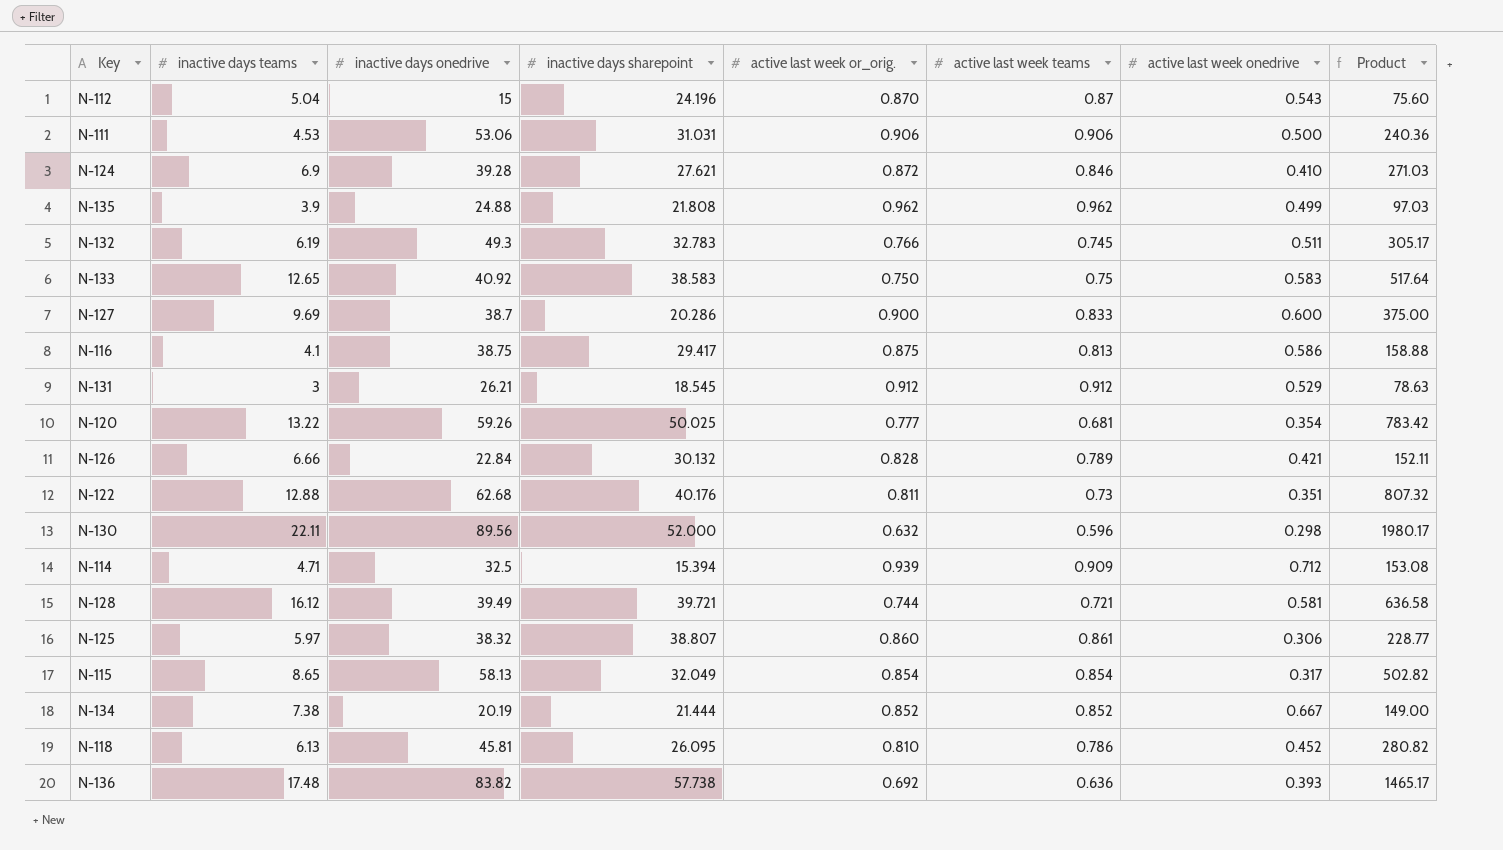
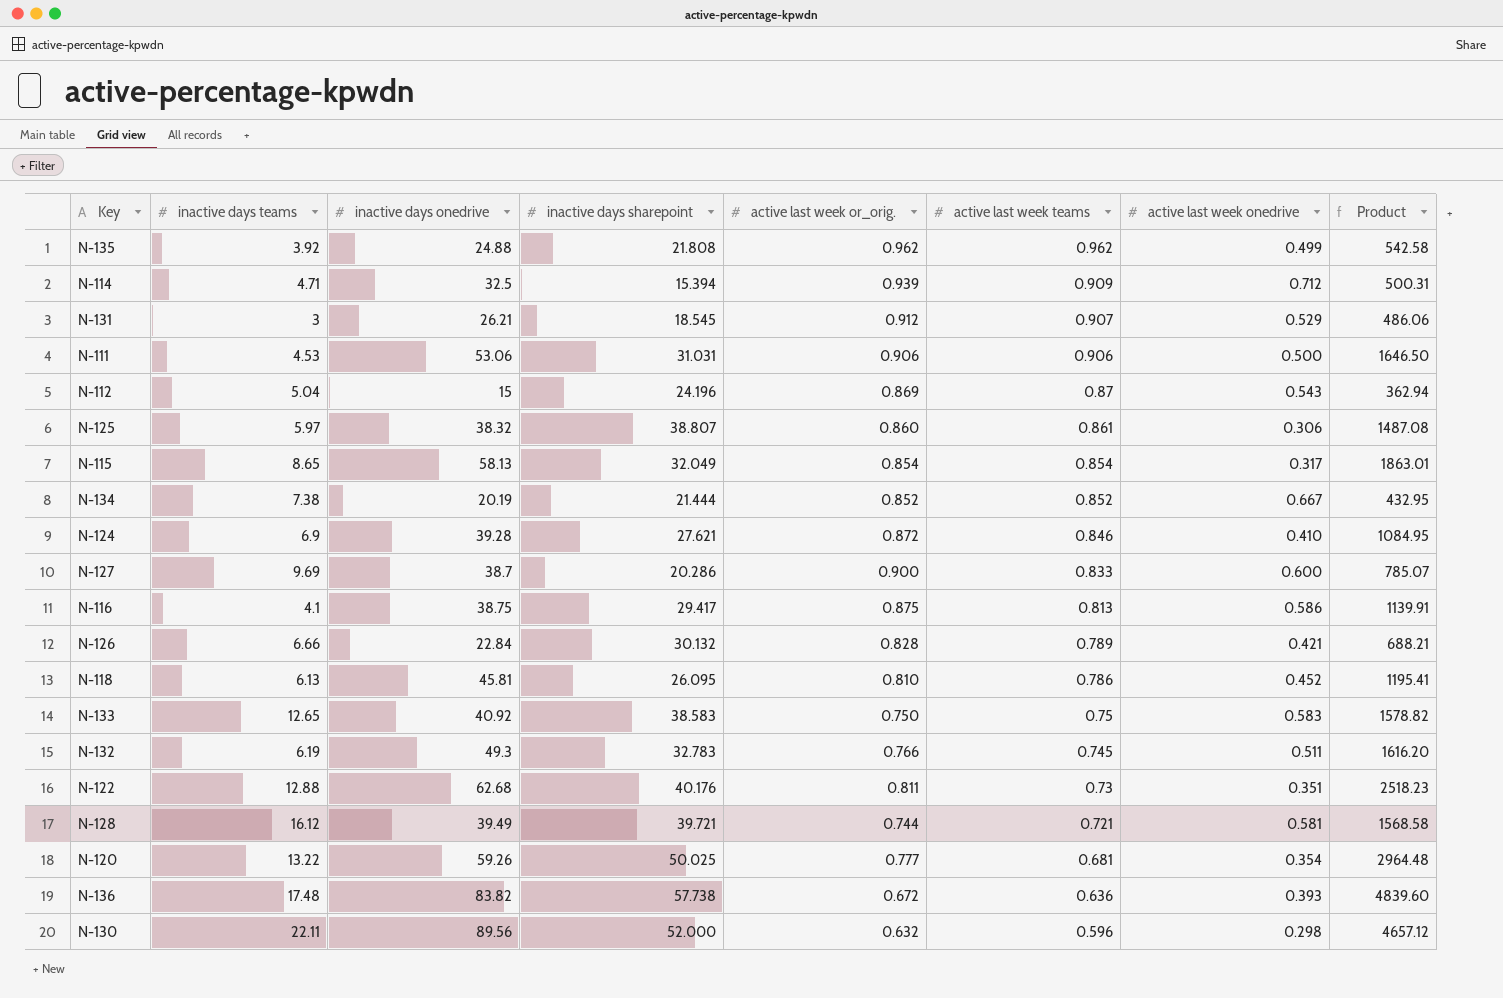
row order: none -> active last week teams descending
column Product | formula: [inactive days teams] * [inactive days onedrive] -> [inactive days onedrive] * [inactive days sharepoint]
N-135 | inactive days teams: 3.9 -> 3.92
N-131 | active last week teams: 0.912 -> 0.907
N-112 | active last week or_orig.: 0.870 -> 0.869
N-136 | active last week or_orig.: 0.692 -> 0.672

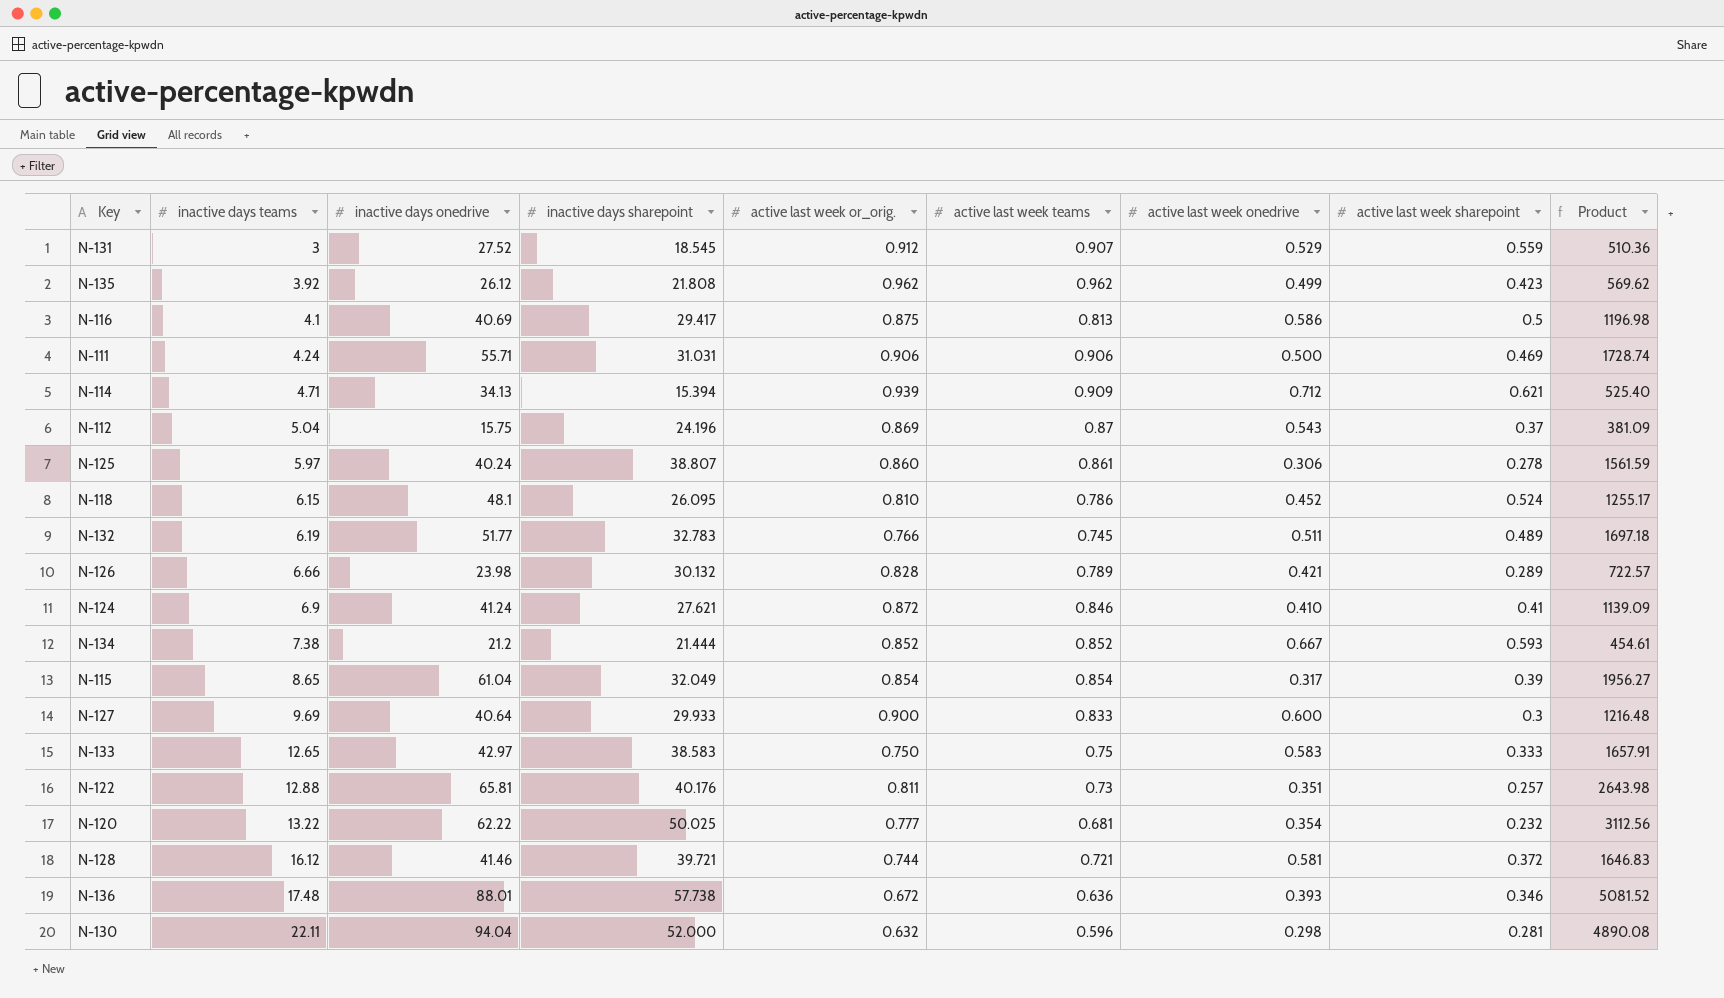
row order: active last week teams descending -> inactive days teams ascending
column active last week sharepoint | position: none -> 8
N-131 | inactive days onedrive: 26.21 -> 27.52
N-131 | Product: 486.06 -> 510.36
N-135 | inactive days onedrive: 24.88 -> 26.12
N-135 | Product: 542.58 -> 569.62
N-116 | inactive days onedrive: 38.75 -> 40.69
N-116 | Product: 1139.91 -> 1196.98
N-111 | inactive days teams: 4.53 -> 4.24
N-111 | inactive days onedrive: 53.06 -> 55.71
N-111 | Product: 1646.50 -> 1728.74
N-114 | inactive days onedrive: 32.5 -> 34.13
N-114 | Product: 500.31 -> 525.40
N-112 | inactive days onedrive: 15 -> 15.75
N-112 | Product: 362.94 -> 381.09
N-125 | inactive days onedrive: 38.32 -> 40.24
N-125 | Product: 1487.08 -> 1561.59
N-118 | inactive days teams: 6.13 -> 6.15
N-118 | inactive days onedrive: 45.81 -> 48.1
N-118 | Product: 1195.41 -> 1255.17
N-132 | inactive days onedrive: 49.3 -> 51.77
N-132 | Product: 1616.20 -> 1697.18
N-126 | inactive days onedrive: 22.84 -> 23.98
N-126 | Product: 688.21 -> 722.57
N-124 | inactive days onedrive: 39.28 -> 41.24
N-124 | Product: 1084.95 -> 1139.09
N-134 | inactive days onedrive: 20.19 -> 21.2
N-134 | Product: 432.95 -> 454.61
N-115 | inactive days onedrive: 58.13 -> 61.04
N-115 | Product: 1863.01 -> 1956.27
N-127 | inactive days onedrive: 38.7 -> 40.64
N-127 | inactive days sharepoint: 20.286 -> 29.933
N-127 | Product: 785.07 -> 1216.48
N-133 | inactive days onedrive: 40.92 -> 42.97
N-133 | Product: 1578.82 -> 1657.91
N-122 | inactive days onedrive: 62.68 -> 65.81
N-122 | Product: 2518.23 -> 2643.98
N-120 | inactive days onedrive: 59.26 -> 62.22
N-120 | Product: 2964.48 -> 3112.56
N-128 | inactive days onedrive: 39.49 -> 41.46
N-128 | Product: 1568.58 -> 1646.83
N-136 | inactive days onedrive: 83.82 -> 88.01
N-136 | Product: 4839.60 -> 5081.52
N-130 | inactive days onedrive: 89.56 -> 94.04
N-130 | Product: 4657.12 -> 4890.08

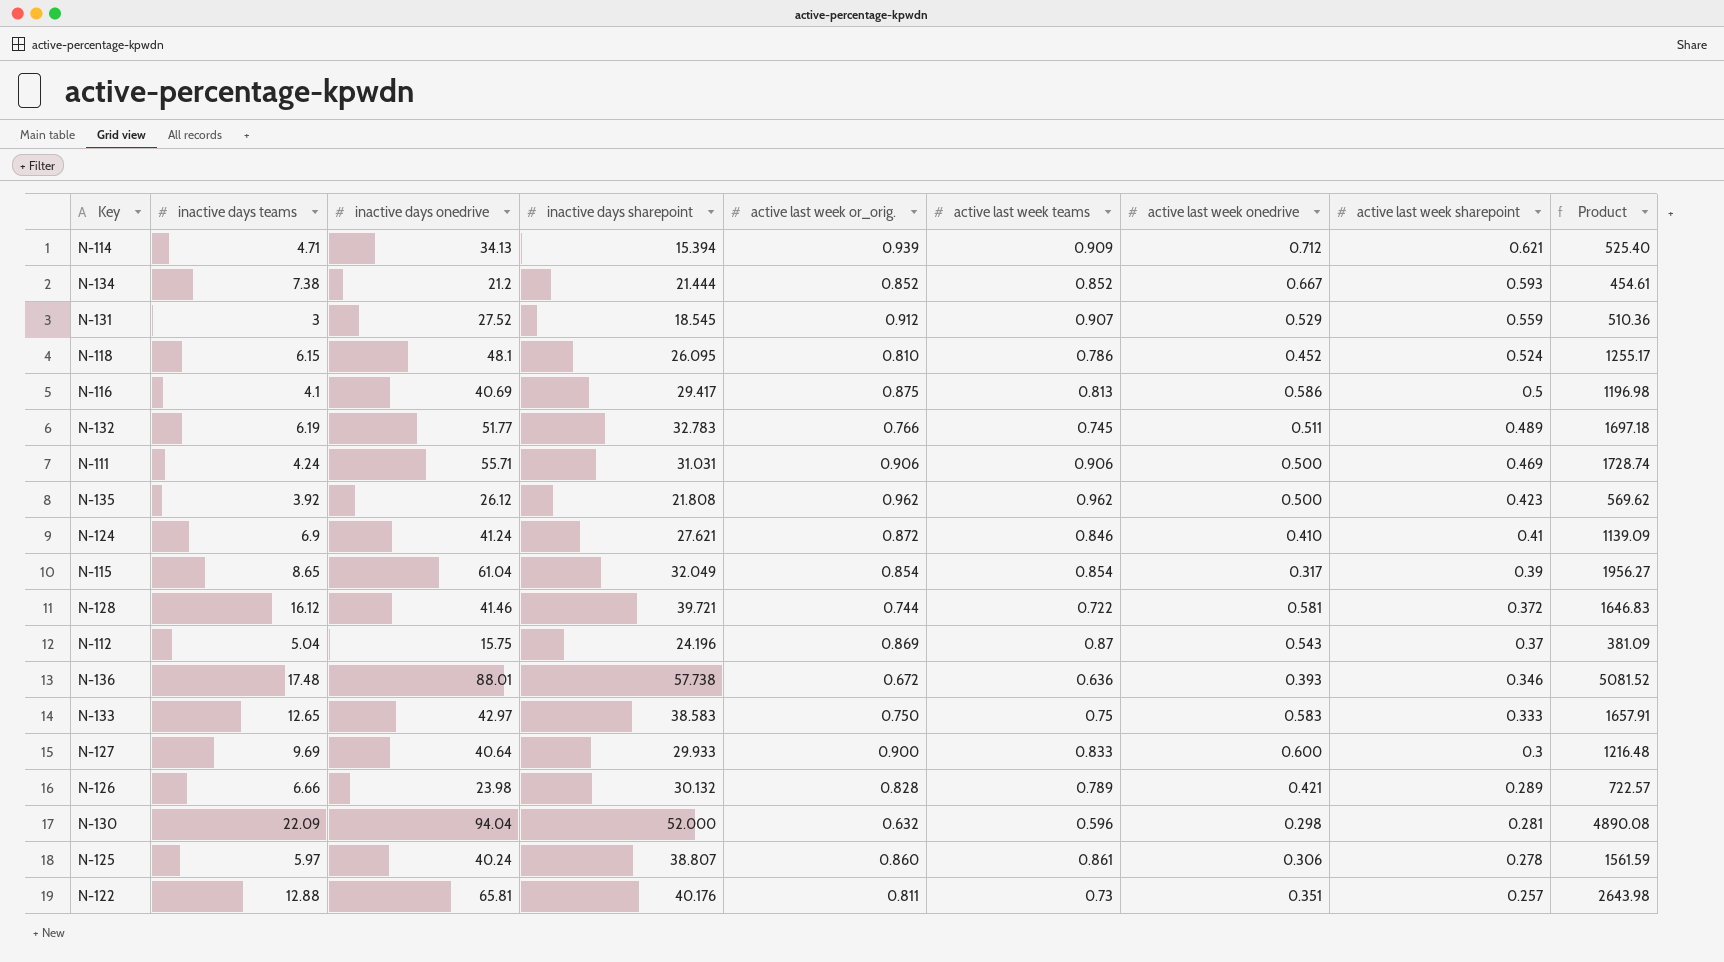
row order: inactive days teams ascending -> active last week sharepoint descending
row N-120: 13.22 | 62.22 | 50.025 | 0.777 | 0.681 | 0.354 | 0.232 | 3112.56 -> none
N-135 | active last week onedrive: 0.499 -> 0.500
N-128 | active last week teams: 0.721 -> 0.722
N-130 | inactive days teams: 22.11 -> 22.09

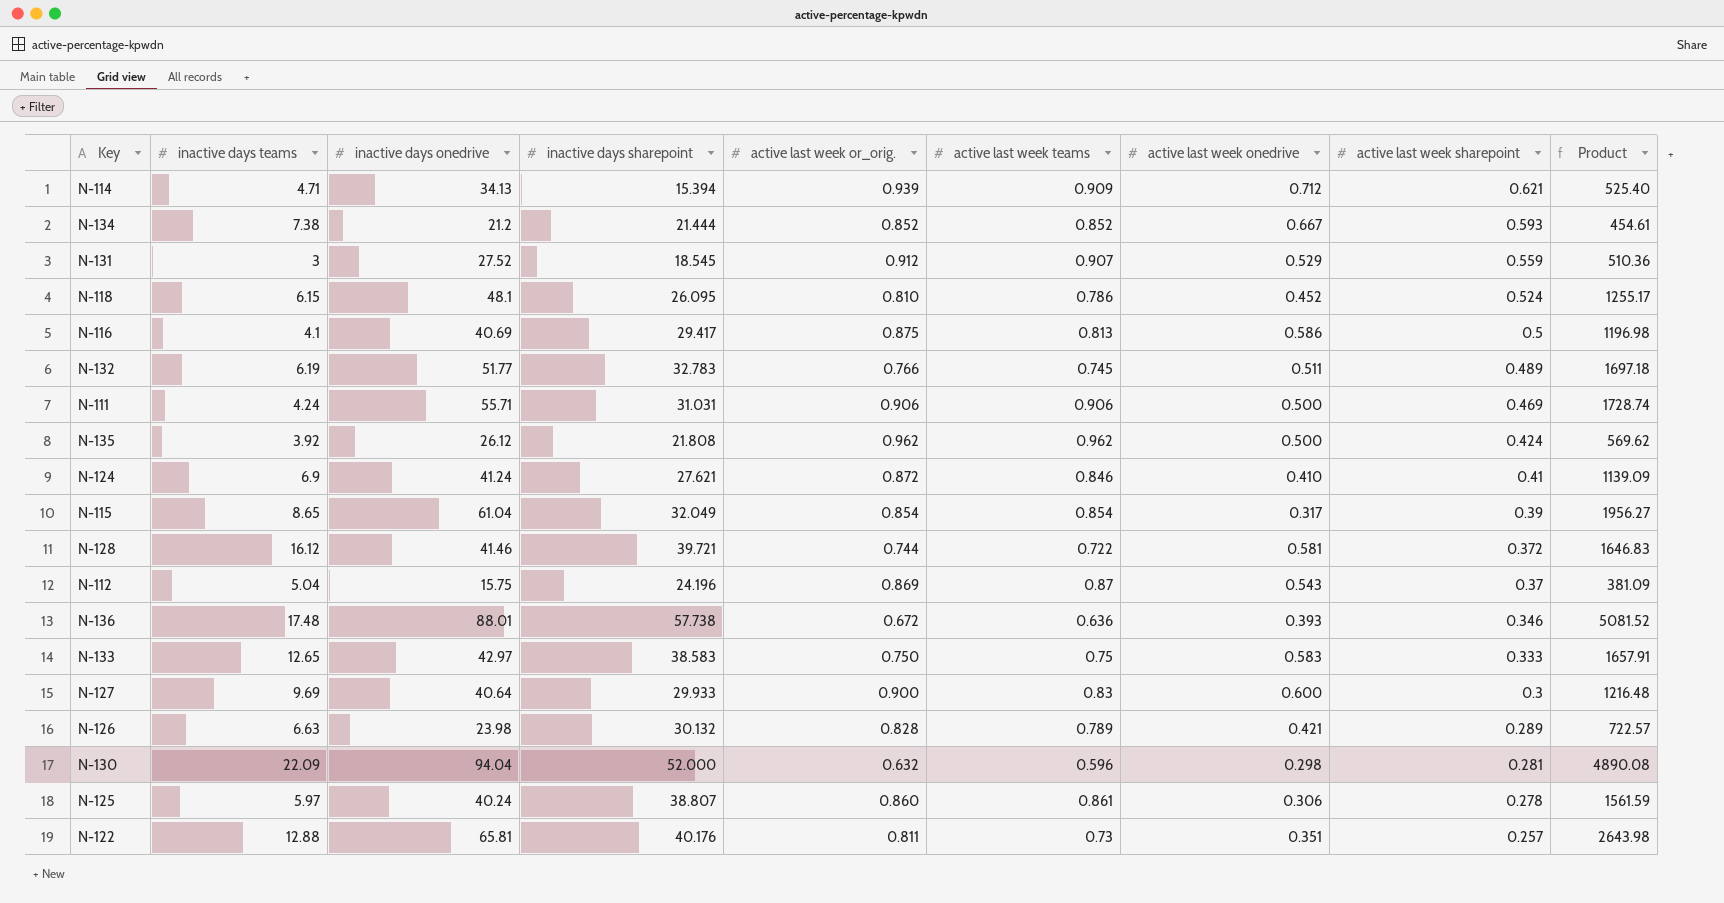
N-135 | active last week sharepoint: 0.423 -> 0.424
N-127 | active last week teams: 0.833 -> 0.83
N-126 | inactive days teams: 6.66 -> 6.63

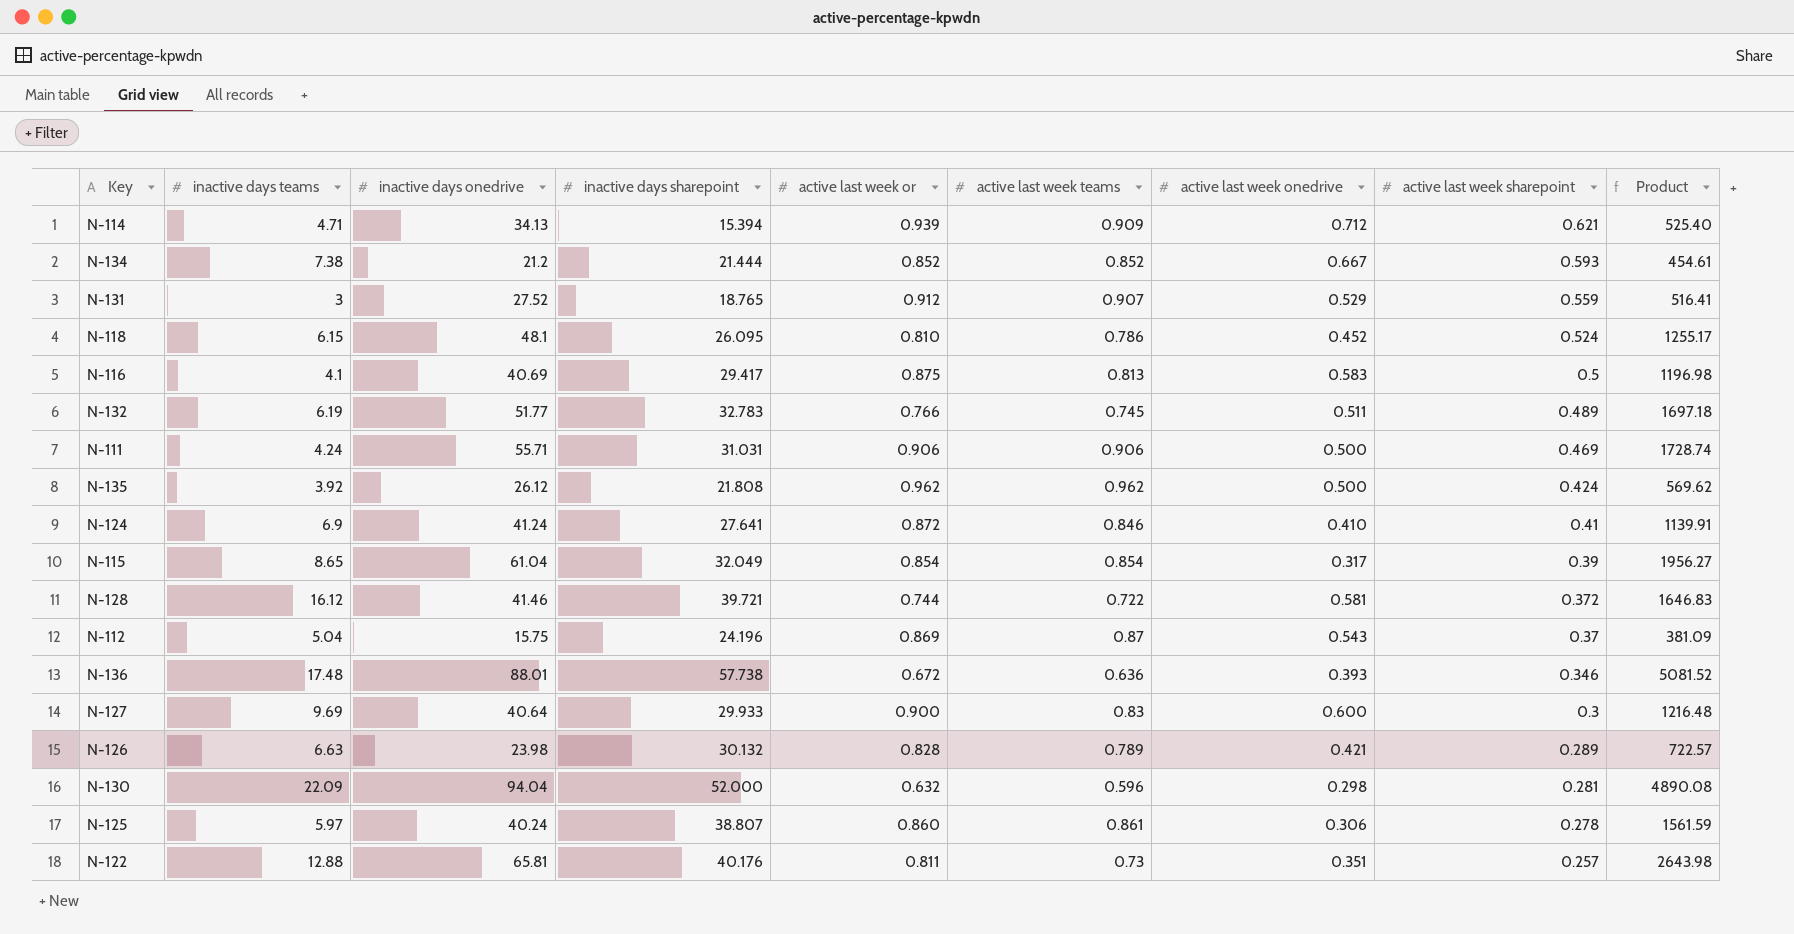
column name: active last week or_orig. -> active last week or
row N-133: 12.65 | 42.97 | 38.583 | 0.750 | 0.75 | 0.583 | 0.333 | 1657.91 -> none
N-131 | inactive days sharepoint: 18.545 -> 18.765
N-131 | Product: 510.36 -> 516.41
N-116 | active last week onedrive: 0.586 -> 0.583
N-124 | inactive days sharepoint: 27.621 -> 27.641
N-124 | Product: 1139.09 -> 1139.91

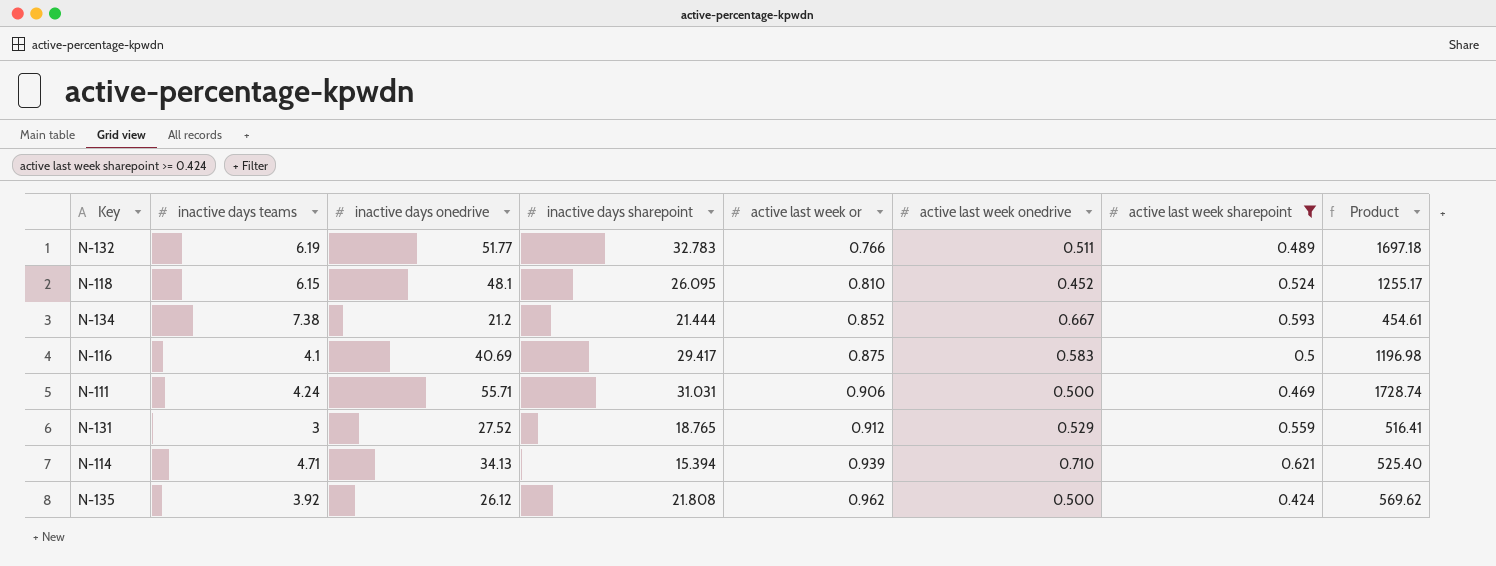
filter: none -> active last week sharepoint >= 0.424
row order: active last week sharepoint descending -> active last week or ascending
column active last week teams | position: 6 -> none
N-114 | active last week onedrive: 0.712 -> 0.710

